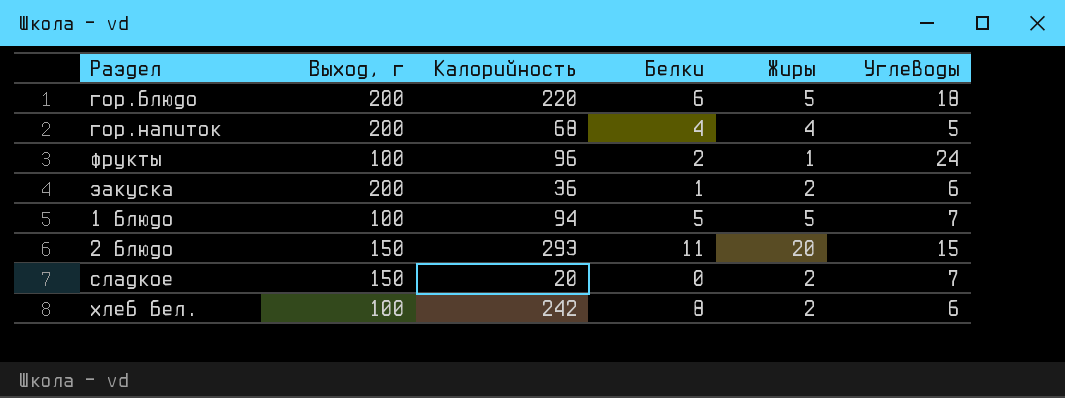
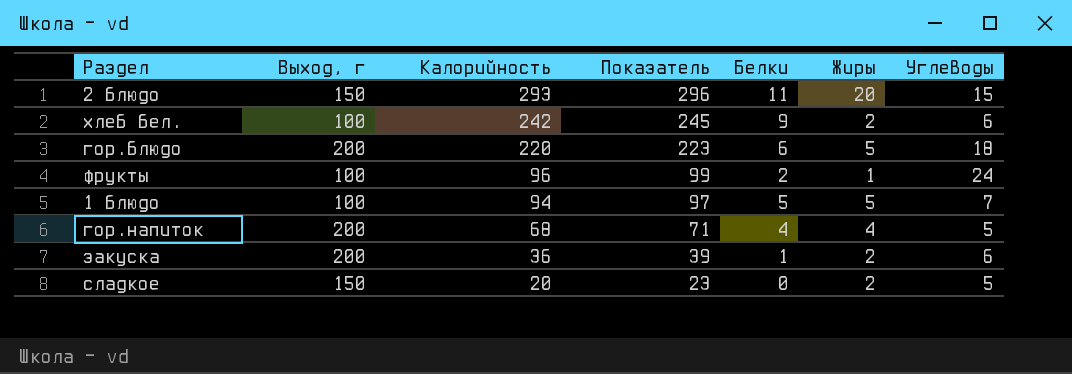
row order: none -> Калорийность descending
column Показатель | formula: none -> [Калорийность] + 3
хлеб бел. | Белки: 8 -> 9
сладкое | Углеводы: 7 -> 5

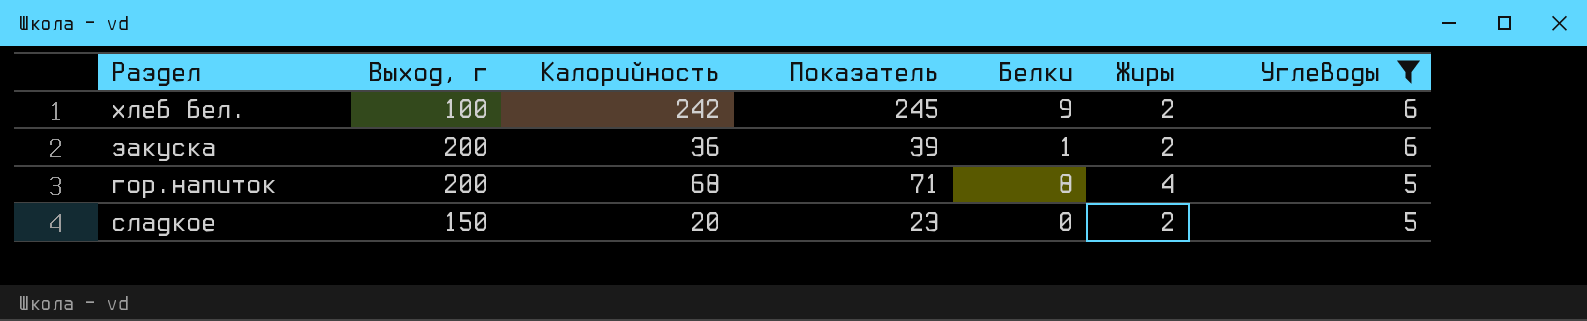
filter: none -> Углеводы <= 6
row order: Калорийность descending -> Углеводы descending
гор.напиток | Белки: 4 -> 8

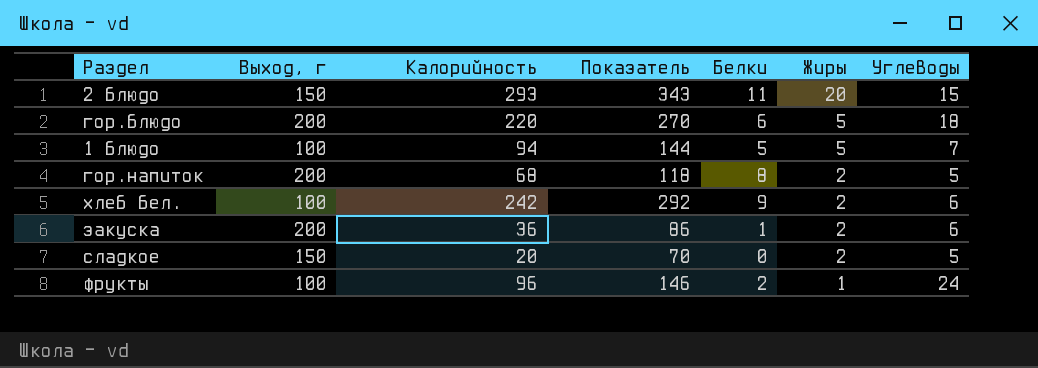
filter: Углеводы <= 6 -> none
row order: Углеводы descending -> Жиры descending
column Показатель | formula: [Калорийность] + 3 -> [Калорийность] + 50
гор.напиток | Жиры: 4 -> 2

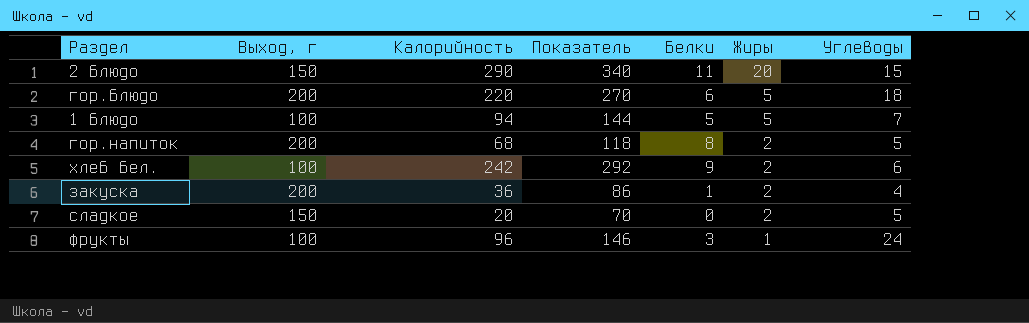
2 блюдо | Калорийность: 293 -> 290
2 блюдо | Показатель: 343 -> 340
закуска | Углеводы: 6 -> 4
фрукты | Белки: 2 -> 3

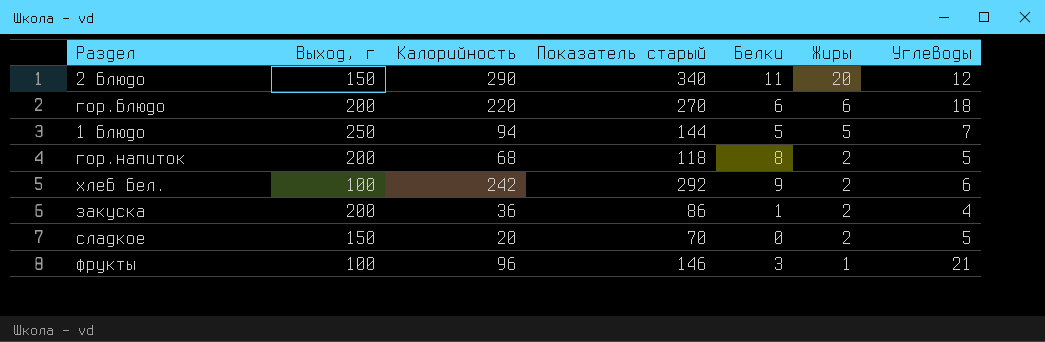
column name: Показатель -> Показатель старый
2 блюдо | Углеводы: 15 -> 12
гор.блюдо | Жиры: 5 -> 6
1 блюдо | Выход, г: 100 -> 250
фрукты | Углеводы: 24 -> 21

